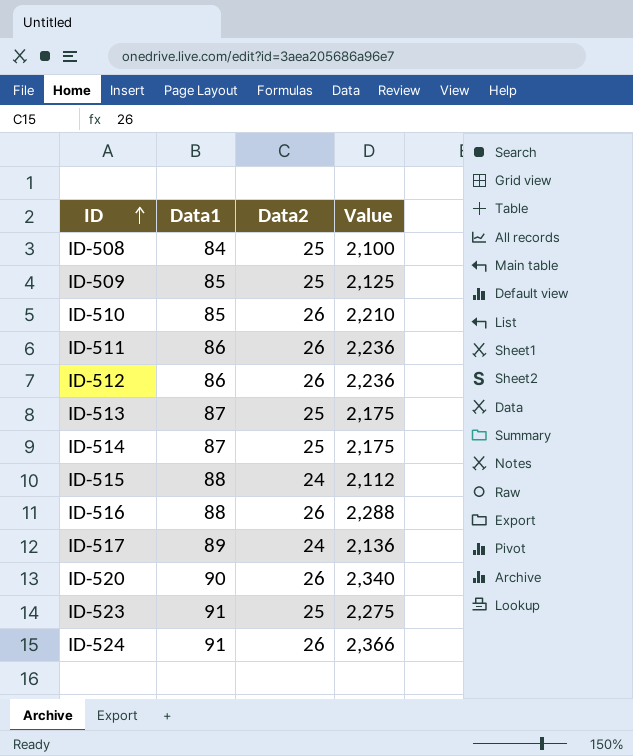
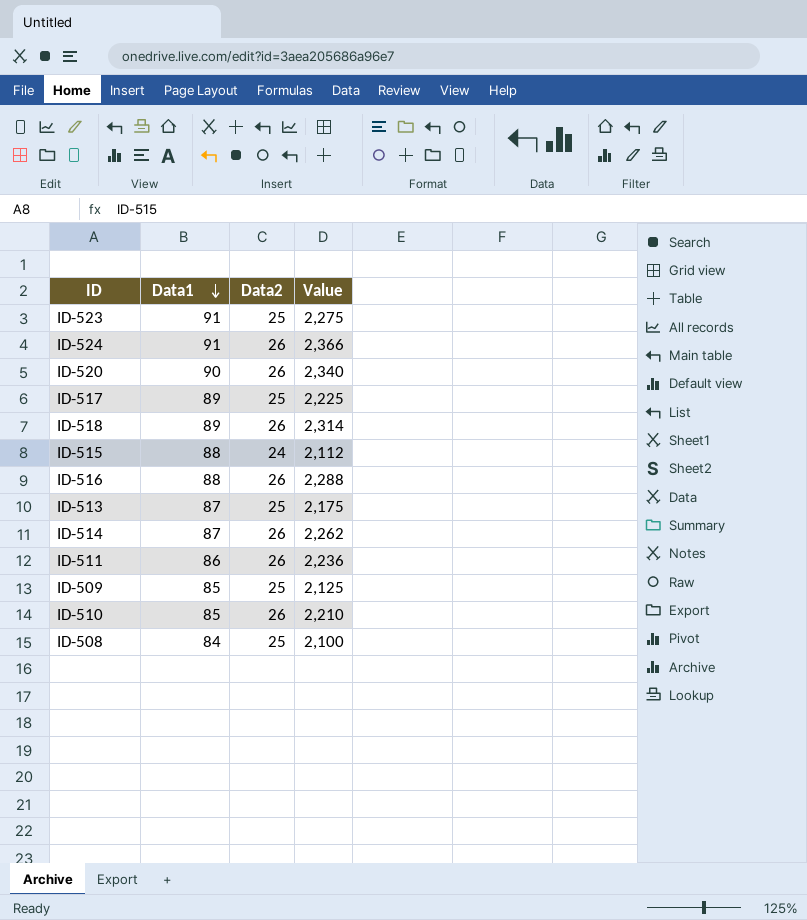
row order: ID ascending -> Data1 descending
row ID-512: 86 | 26 | 2,236 -> none
ID-517 | Data2: 24 -> 25
ID-517 | Value: 2,136 -> 2,225
row ID-518: none -> 89 | 26 | 2,314
ID-514 | Data2: 25 -> 26
ID-514 | Value: 2,175 -> 2,262

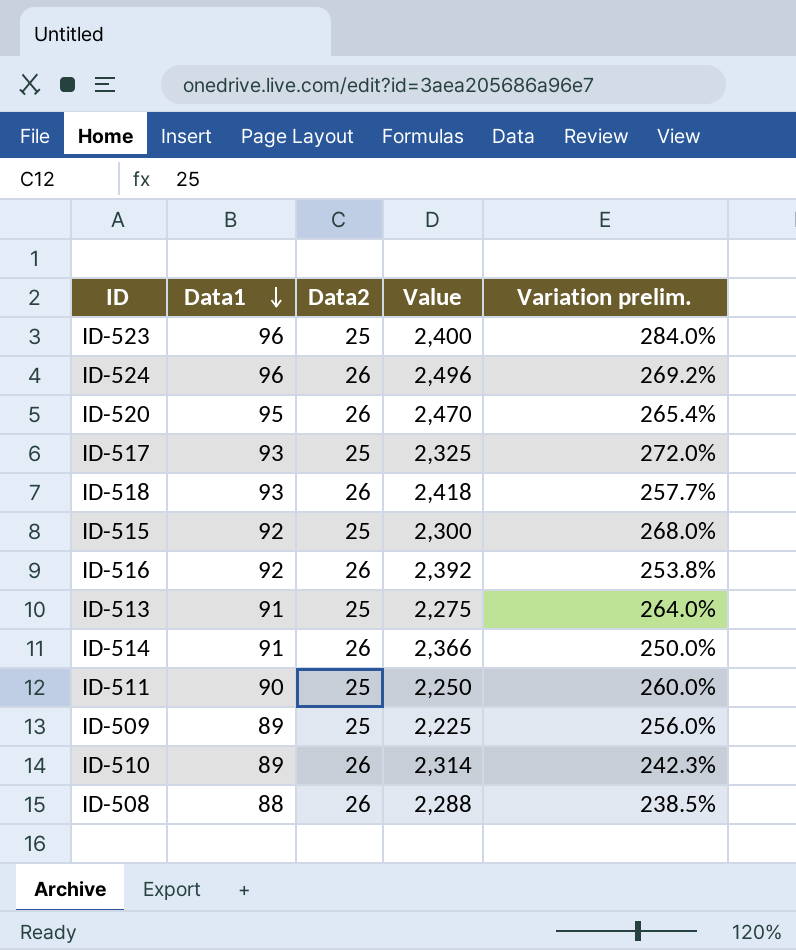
column Variation prelim. | formula: none -> ([Data1] - [Data2]) / [Data2]
ID-523 | Data1: 91 -> 96
ID-523 | Value: 2,275 -> 2,400
ID-524 | Data1: 91 -> 96
ID-524 | Value: 2,366 -> 2,496
ID-520 | Data1: 90 -> 95
ID-520 | Value: 2,340 -> 2,470
ID-517 | Data1: 89 -> 93
ID-517 | Value: 2,225 -> 2,325
ID-518 | Data1: 89 -> 93
ID-518 | Value: 2,314 -> 2,418
ID-515 | Data1: 88 -> 92
ID-515 | Data2: 24 -> 25
ID-515 | Value: 2,112 -> 2,300
ID-516 | Data1: 88 -> 92
ID-516 | Value: 2,288 -> 2,392
ID-513 | Data1: 87 -> 91
ID-513 | Value: 2,175 -> 2,275
ID-514 | Data1: 87 -> 91
ID-514 | Value: 2,262 -> 2,366
ID-511 | Data1: 86 -> 90
ID-511 | Data2: 26 -> 25
ID-511 | Value: 2,236 -> 2,250
ID-509 | Data1: 85 -> 89
ID-509 | Value: 2,125 -> 2,225
ID-510 | Data1: 85 -> 89
ID-510 | Value: 2,210 -> 2,314
ID-508 | Data1: 84 -> 88
ID-508 | Data2: 25 -> 26
ID-508 | Value: 2,100 -> 2,288

